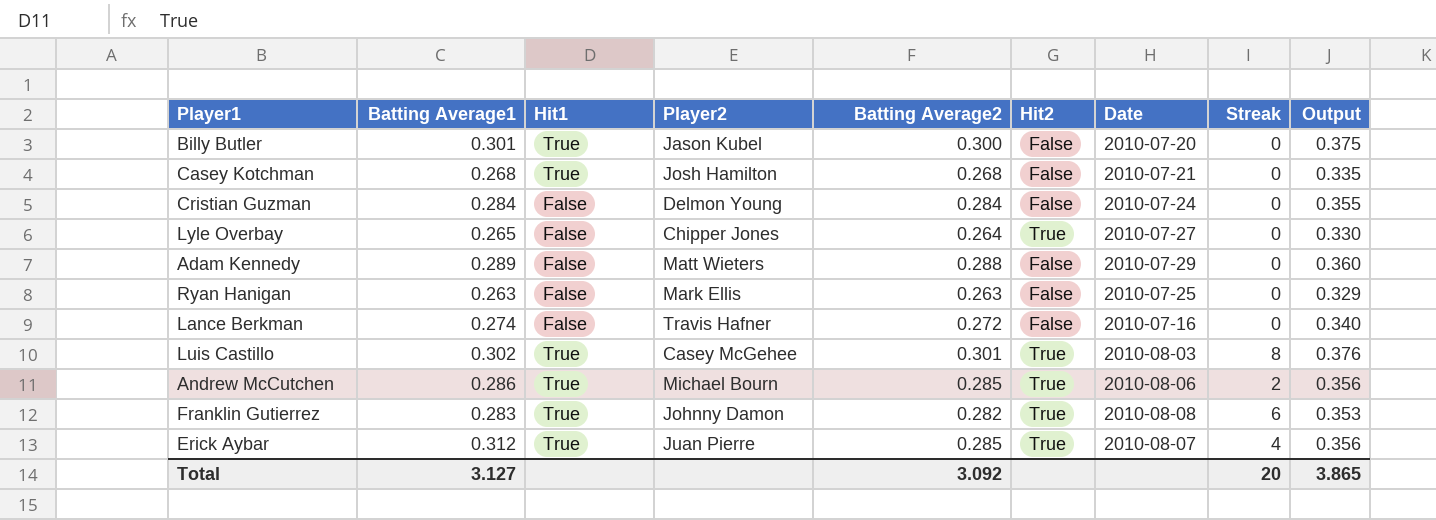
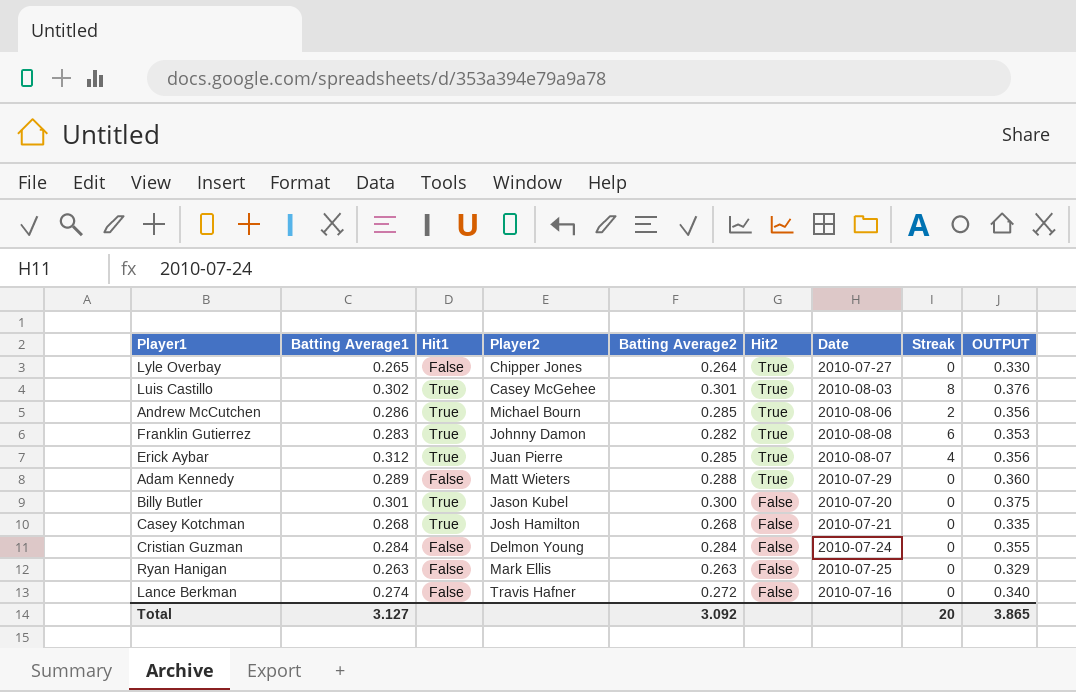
row order: none -> Hit2 descending
column name: Output -> OUTPUT
Adam Kennedy | Hit2: False -> True

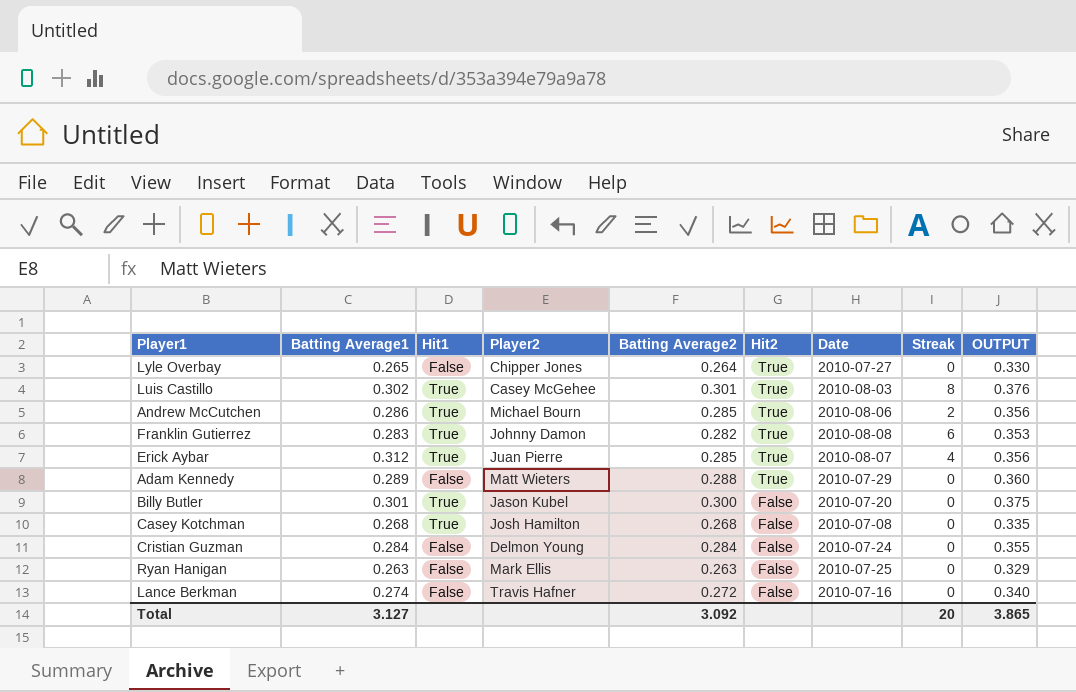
Casey Kotchman | Date: 2010-07-21 -> 2010-07-08

